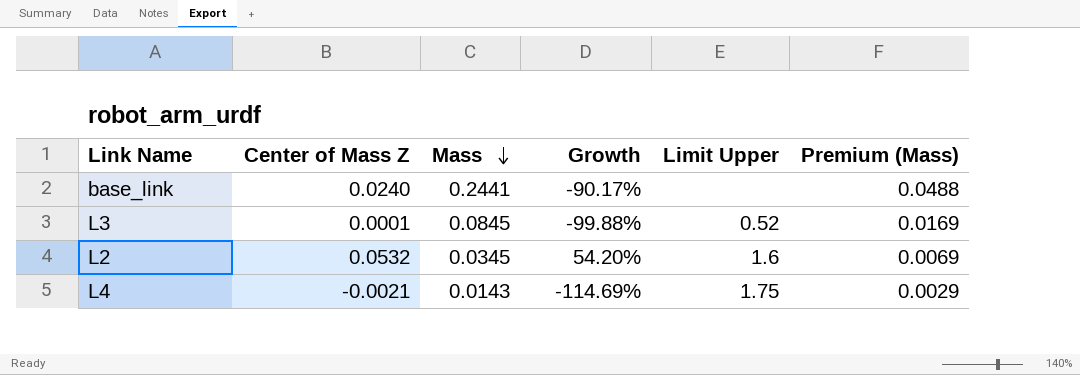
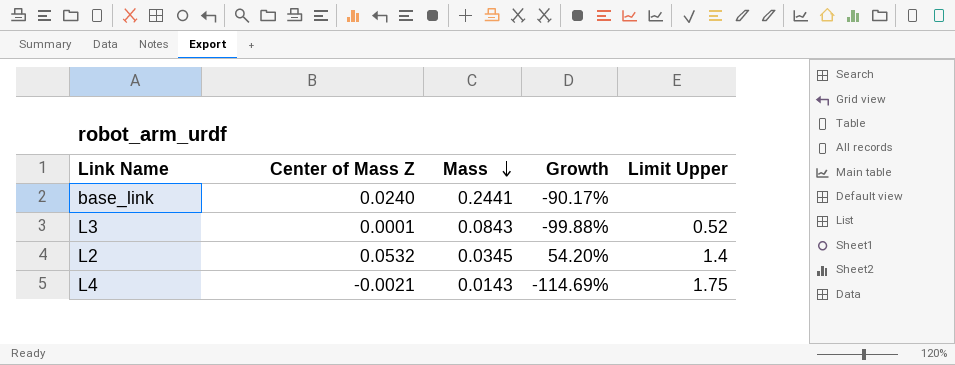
column Premium (Mass) | formula: [Mass] * 0.2 -> none
L3 | Mass: 0.0845 -> 0.0843
L2 | Limit Upper: 1.6 -> 1.4

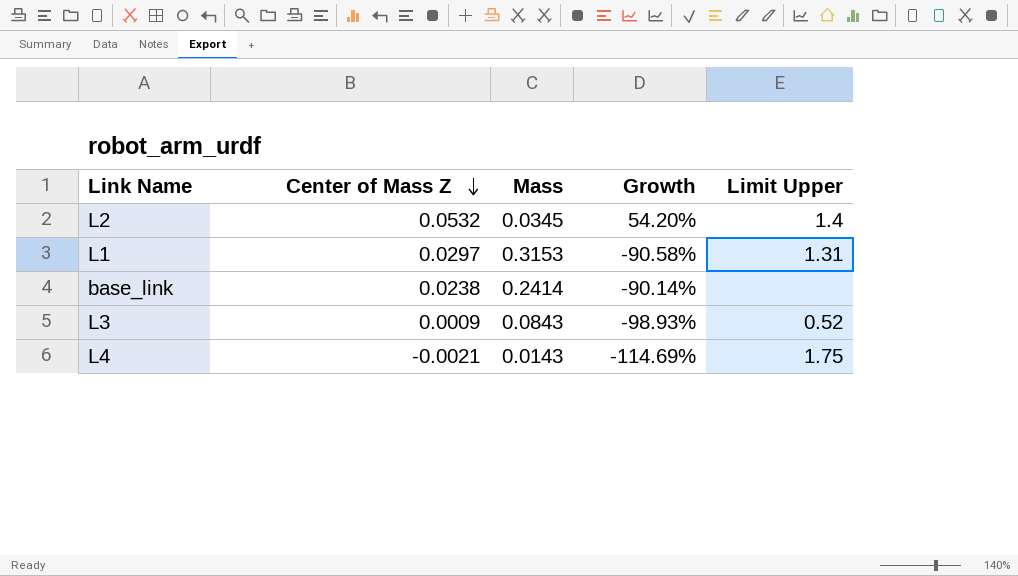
row order: Mass descending -> Center of Mass Z descending
row L1: none -> 0.0297 | 0.3153 | -90.58% | 1.31
base_link | Center of Mass Z: 0.0240 -> 0.0238
base_link | Mass: 0.2441 -> 0.2414
base_link | Growth: -90.17% -> -90.14%
L3 | Center of Mass Z: 0.0001 -> 0.0009
L3 | Growth: -99.88% -> -98.93%

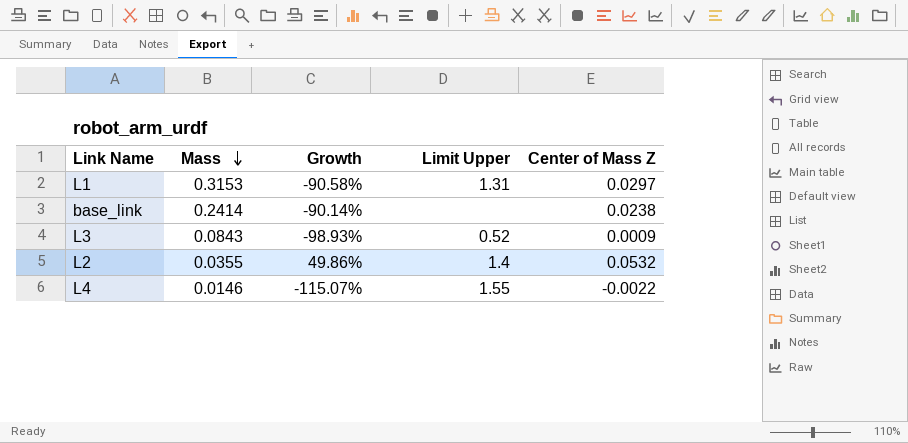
row order: Center of Mass Z descending -> Mass descending
column Center of Mass Z | position: 2 -> 5
L2 | Mass: 0.0345 -> 0.0355
L2 | Growth: 54.20% -> 49.86%
L4 | Mass: 0.0143 -> 0.0146
L4 | Growth: -114.69% -> -115.07%
L4 | Limit Upper: 1.75 -> 1.55
L4 | Center of Mass Z: -0.0021 -> -0.0022

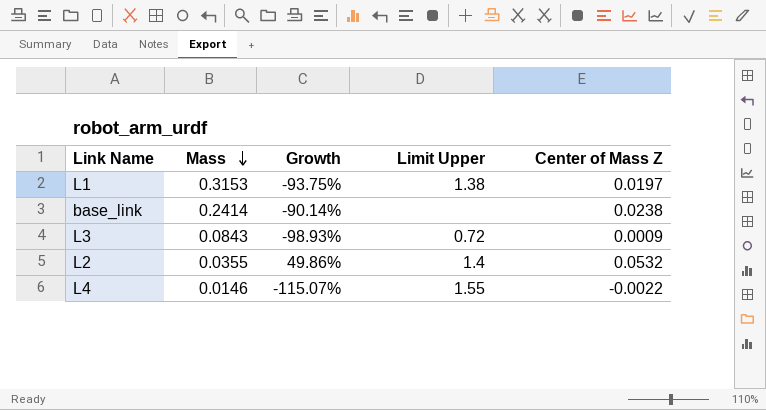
L1 | Growth: -90.58% -> -93.75%
L1 | Limit Upper: 1.31 -> 1.38
L1 | Center of Mass Z: 0.0297 -> 0.0197
L3 | Limit Upper: 0.52 -> 0.72

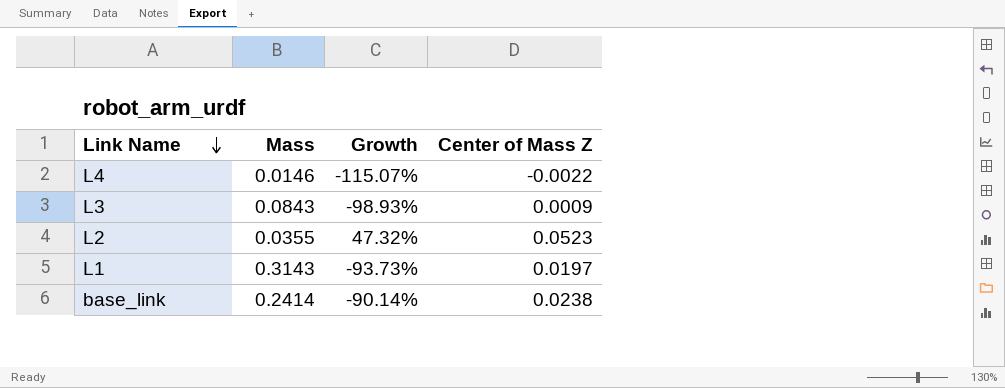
row order: Mass descending -> Link Name descending
column Limit Upper | position: 4 -> none
L2 | Growth: 49.86% -> 47.32%
L2 | Center of Mass Z: 0.0532 -> 0.0523
L1 | Mass: 0.3153 -> 0.3143
L1 | Growth: -93.75% -> -93.73%

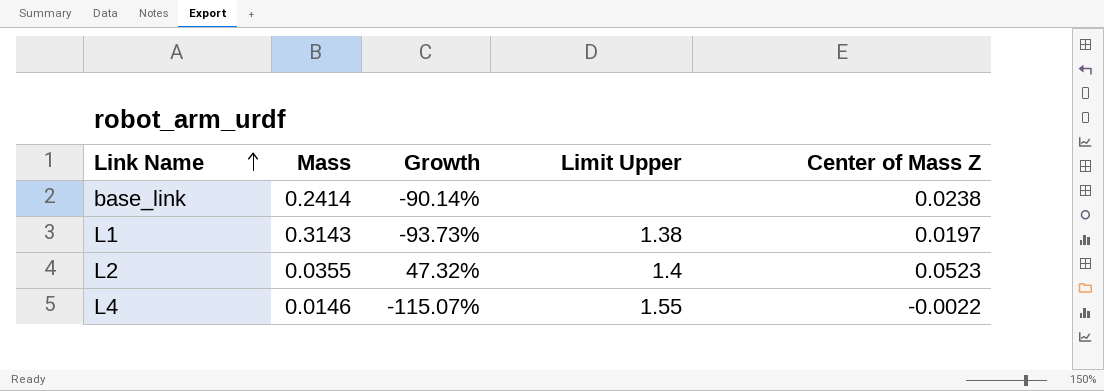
row order: Link Name descending -> Link Name ascending
column Limit Upper | position: none -> 4
row L3: 0.0843 | -98.93% | 0.0009 -> none

